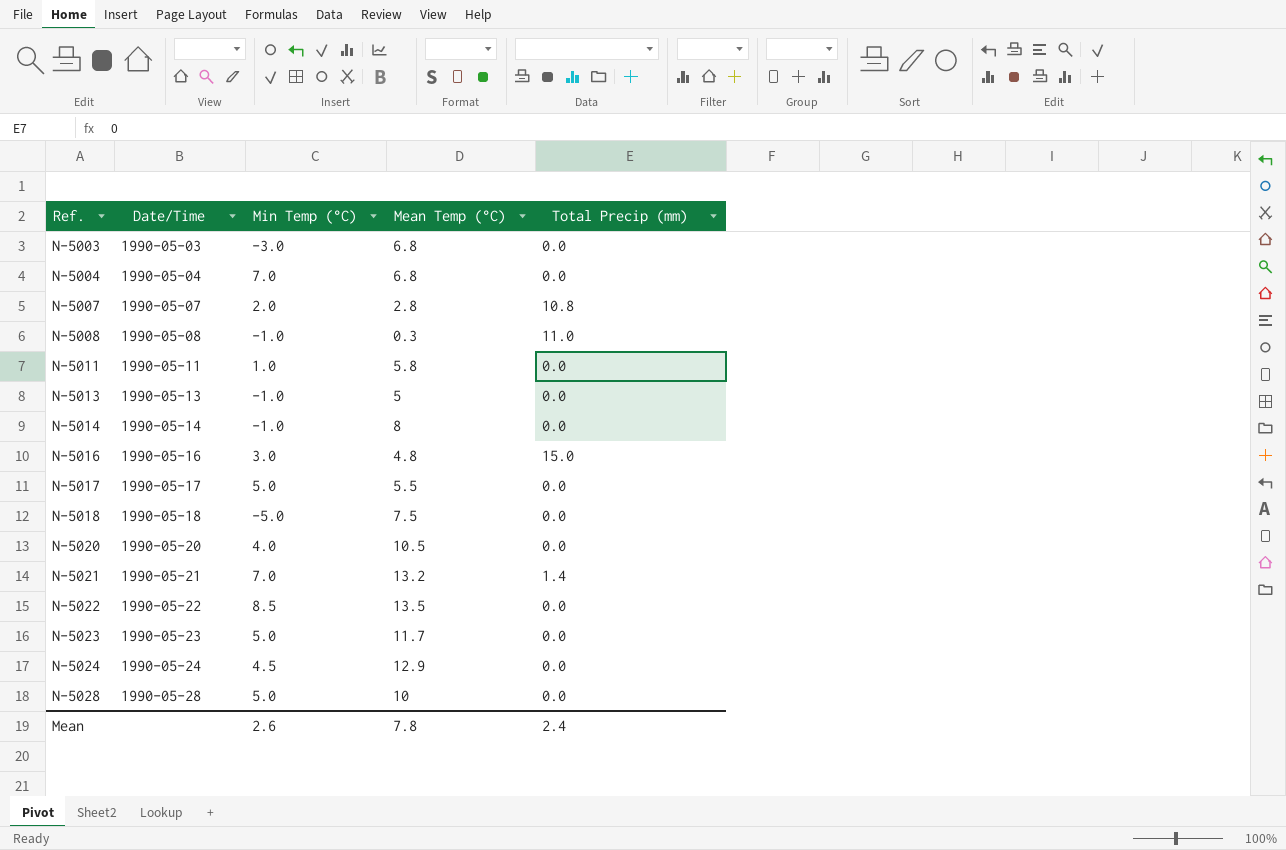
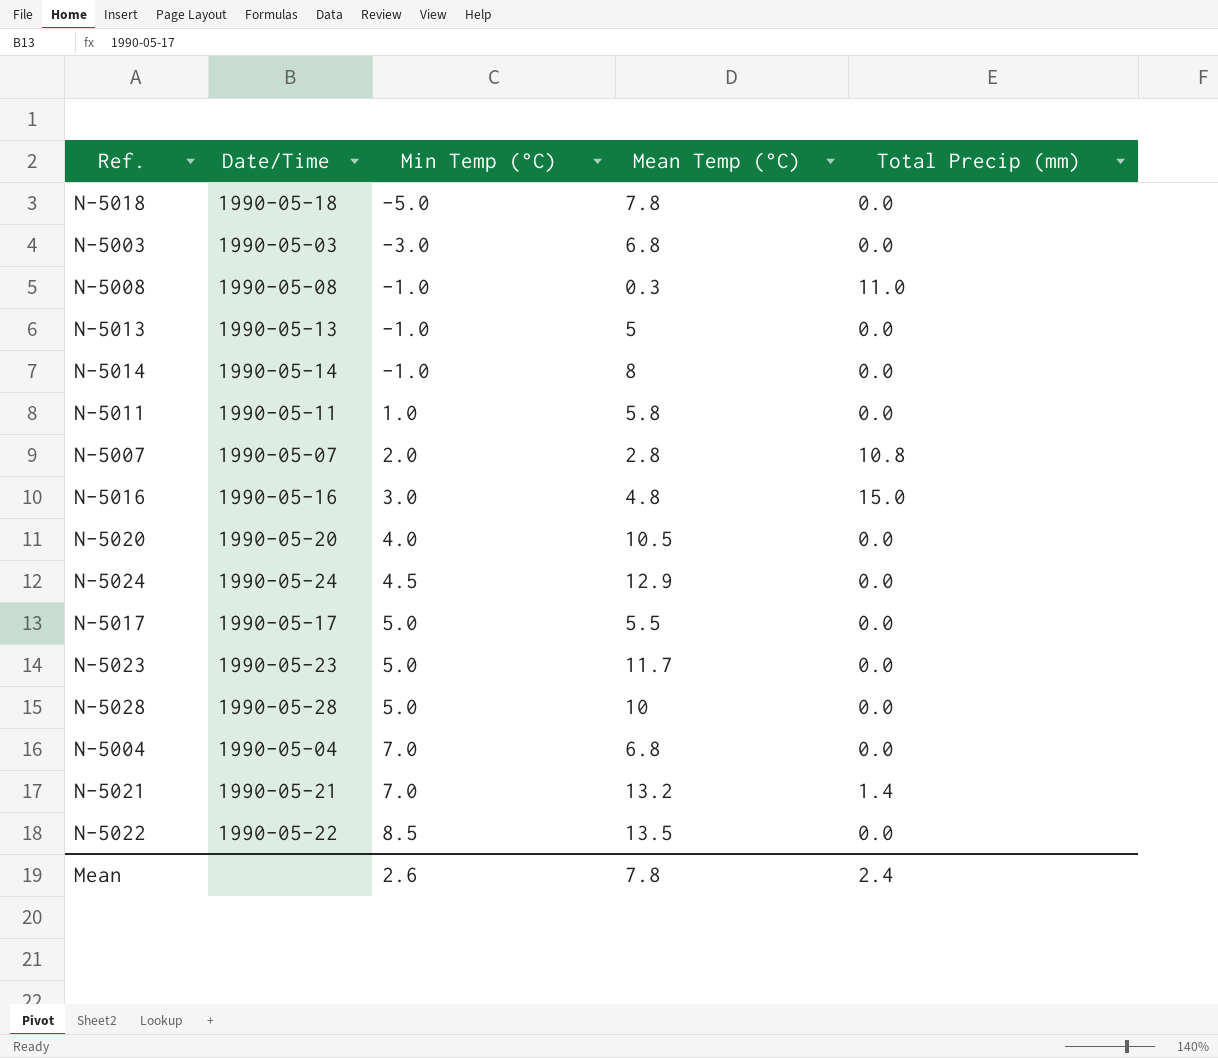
row order: Ref. ascending -> Min Temp (°C) ascending
N-5018 | Mean Temp (°C): 7.5 -> 7.8

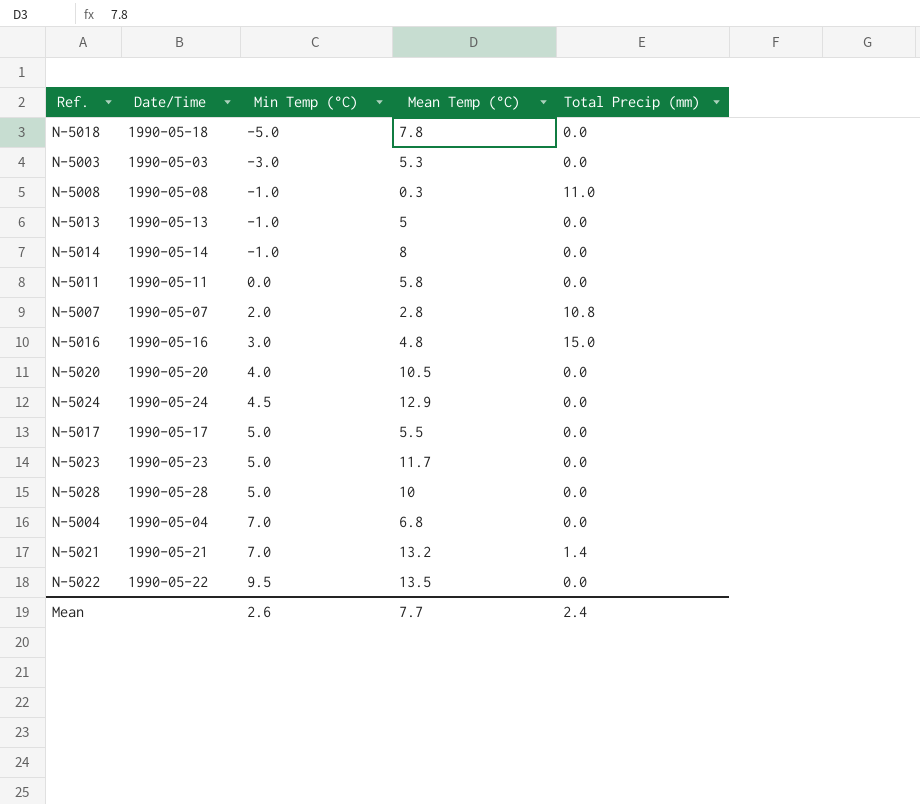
N-5003 | Mean Temp (°C): 6.8 -> 5.3
N-5011 | Min Temp (°C): 1.0 -> 0.0
N-5022 | Min Temp (°C): 8.5 -> 9.5
Mean | Mean Temp (°C): 7.8 -> 7.7

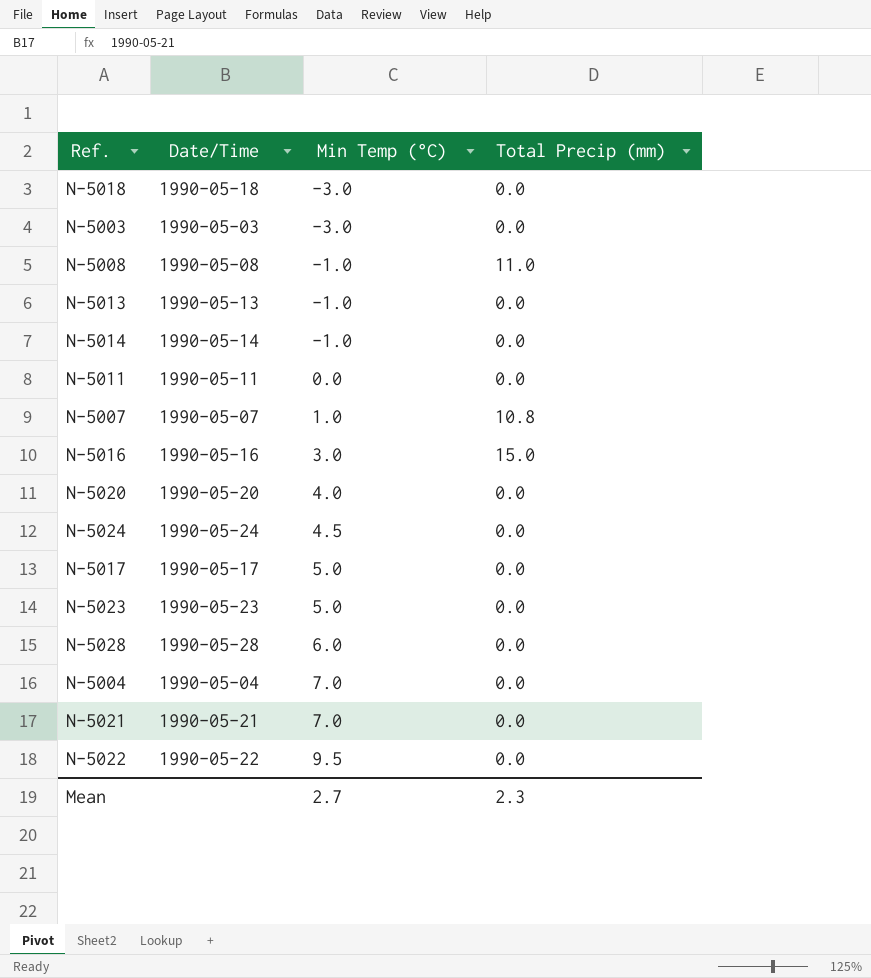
column Mean Temp (°C) | position: 4 -> none
N-5018 | Min Temp (°C): -5.0 -> -3.0
N-5007 | Min Temp (°C): 2.0 -> 1.0
N-5028 | Min Temp (°C): 5.0 -> 6.0
N-5021 | Total Precip (mm): 1.4 -> 0.0
Mean | Min Temp (°C): 2.6 -> 2.7
Mean | Total Precip (mm): 2.4 -> 2.3

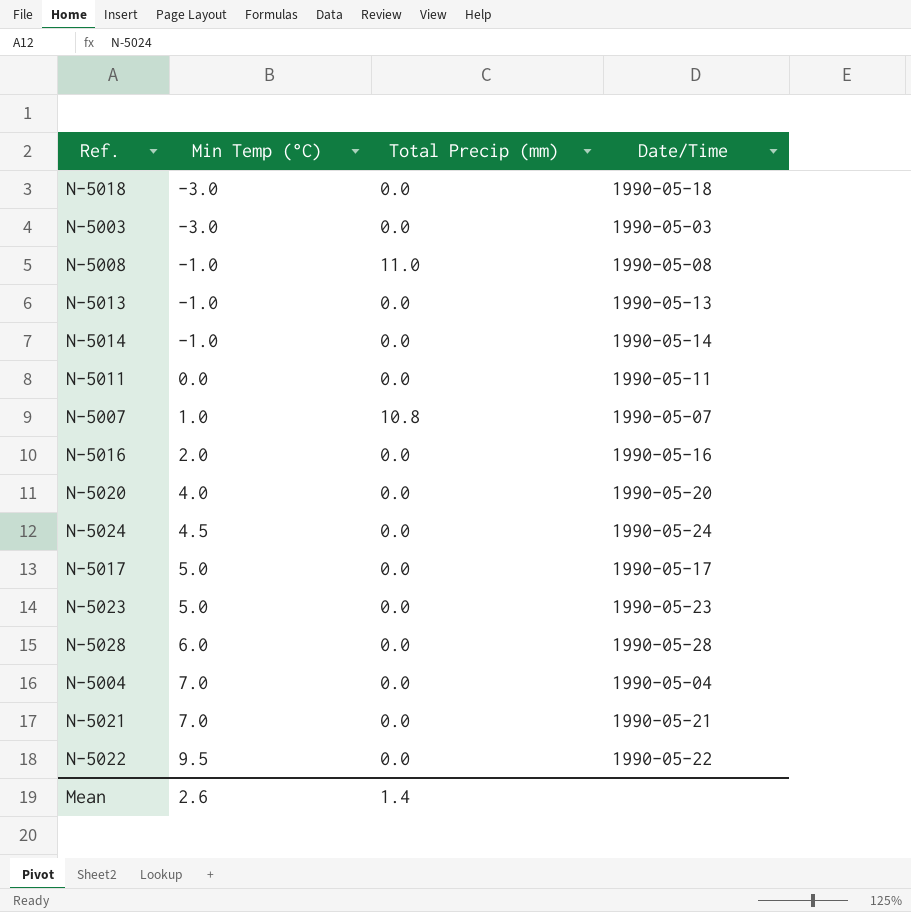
column Date/Time | position: 2 -> 4
N-5016 | Min Temp (°C): 3.0 -> 2.0
N-5016 | Total Precip (mm): 15.0 -> 0.0
Mean | Min Temp (°C): 2.7 -> 2.6
Mean | Total Precip (mm): 2.3 -> 1.4

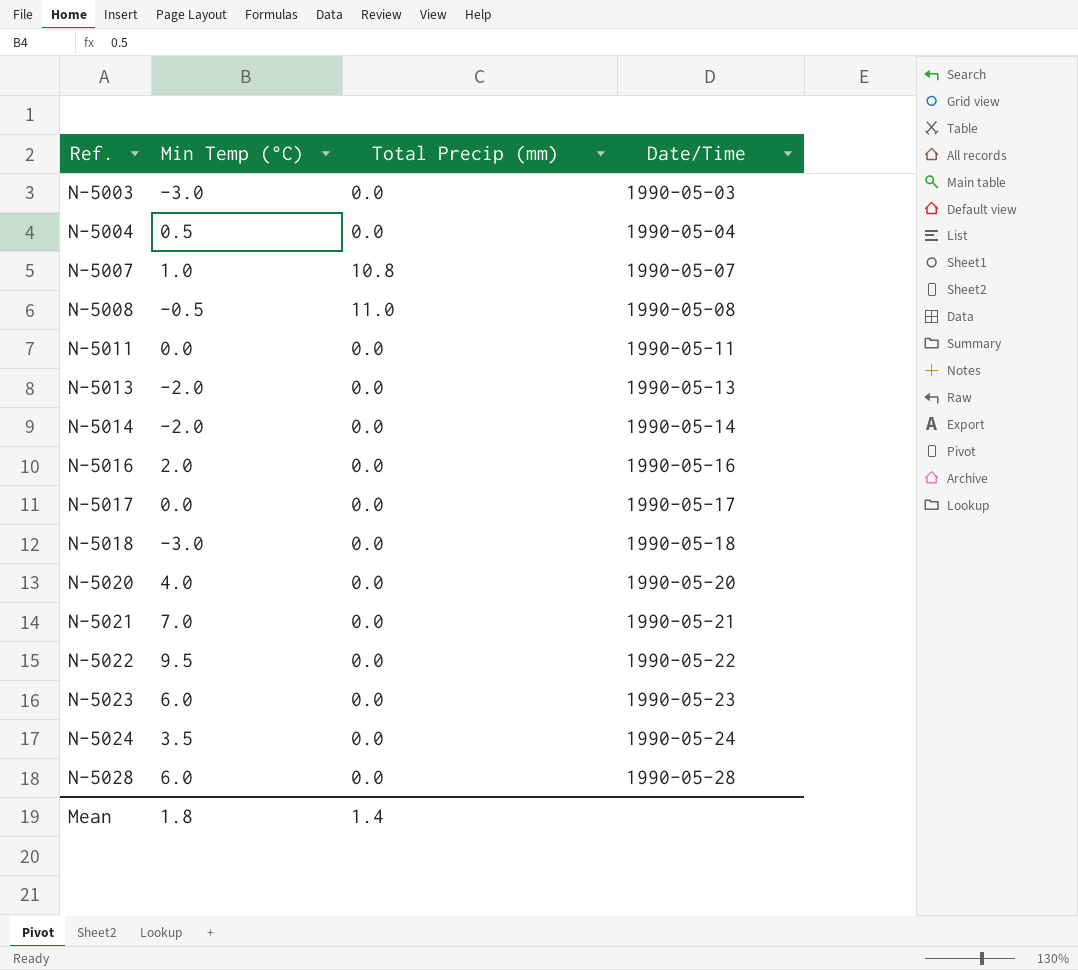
row order: Min Temp (°C) ascending -> Ref. ascending
N-5004 | Min Temp (°C): 7.0 -> 0.5
N-5008 | Min Temp (°C): -1.0 -> -0.5
N-5013 | Min Temp (°C): -1.0 -> -2.0
N-5014 | Min Temp (°C): -1.0 -> -2.0
N-5017 | Min Temp (°C): 5.0 -> 0.0
N-5023 | Min Temp (°C): 5.0 -> 6.0
N-5024 | Min Temp (°C): 4.5 -> 3.5
Mean | Min Temp (°C): 2.6 -> 1.8

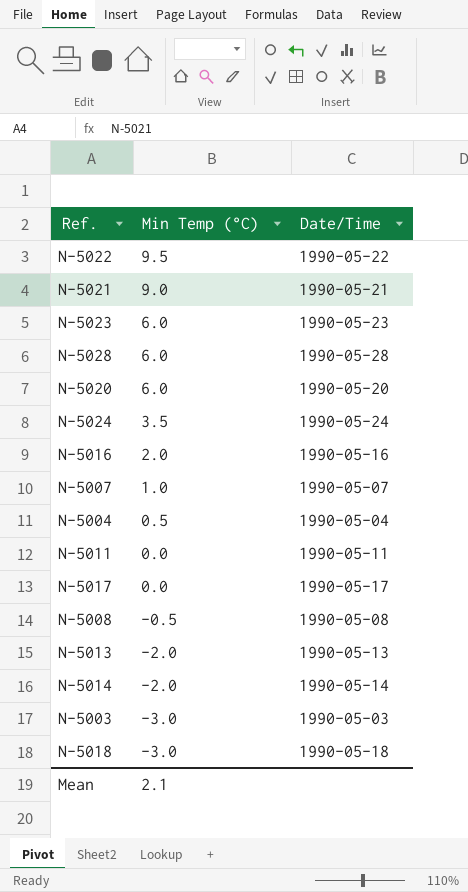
row order: Ref. ascending -> Min Temp (°C) descending
column Total Precip (mm) | position: 3 -> none
N-5021 | Min Temp (°C): 7.0 -> 9.0
N-5020 | Min Temp (°C): 4.0 -> 6.0
Mean | Min Temp (°C): 1.8 -> 2.1

